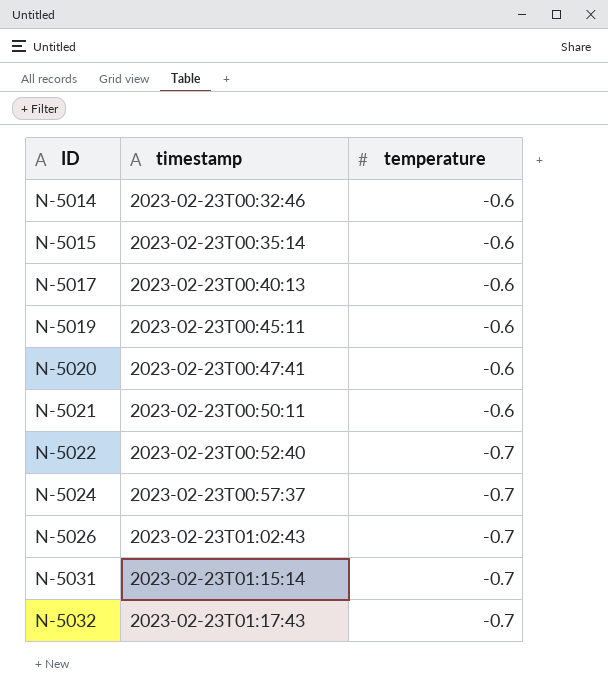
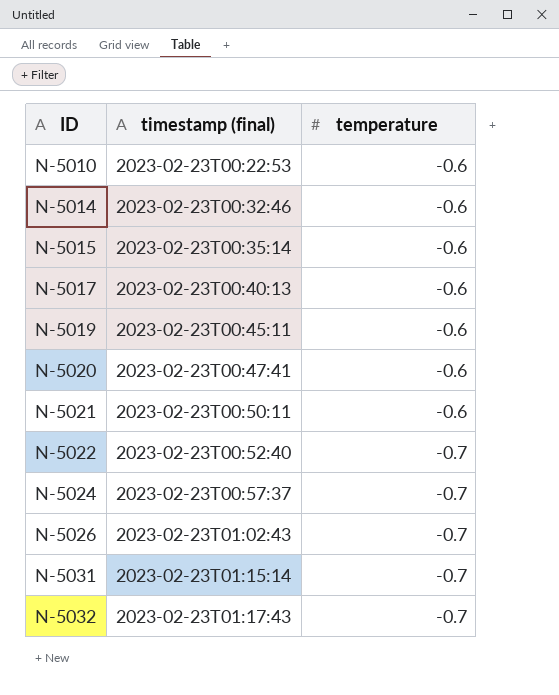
column name: timestamp -> timestamp (final)
row N-5010: none -> 2023-02-23T00:22:53 | -0.6

